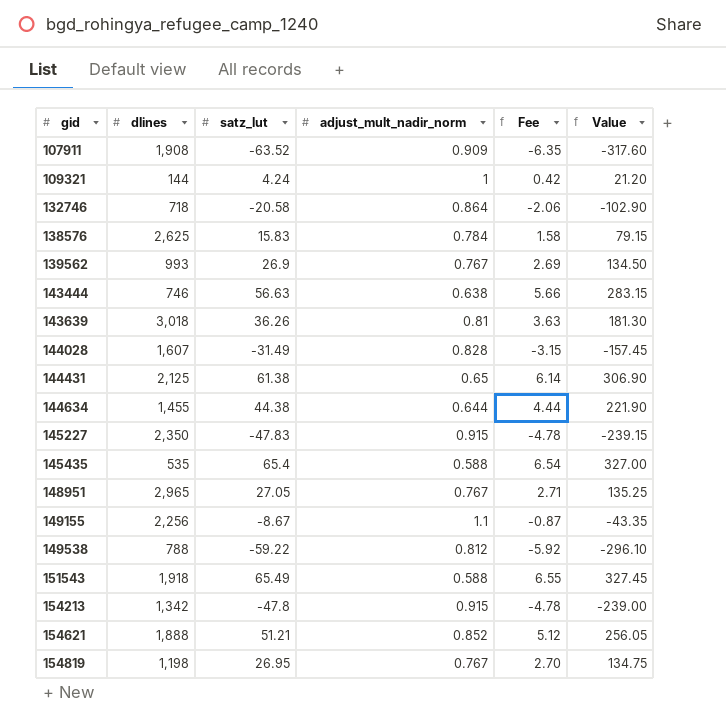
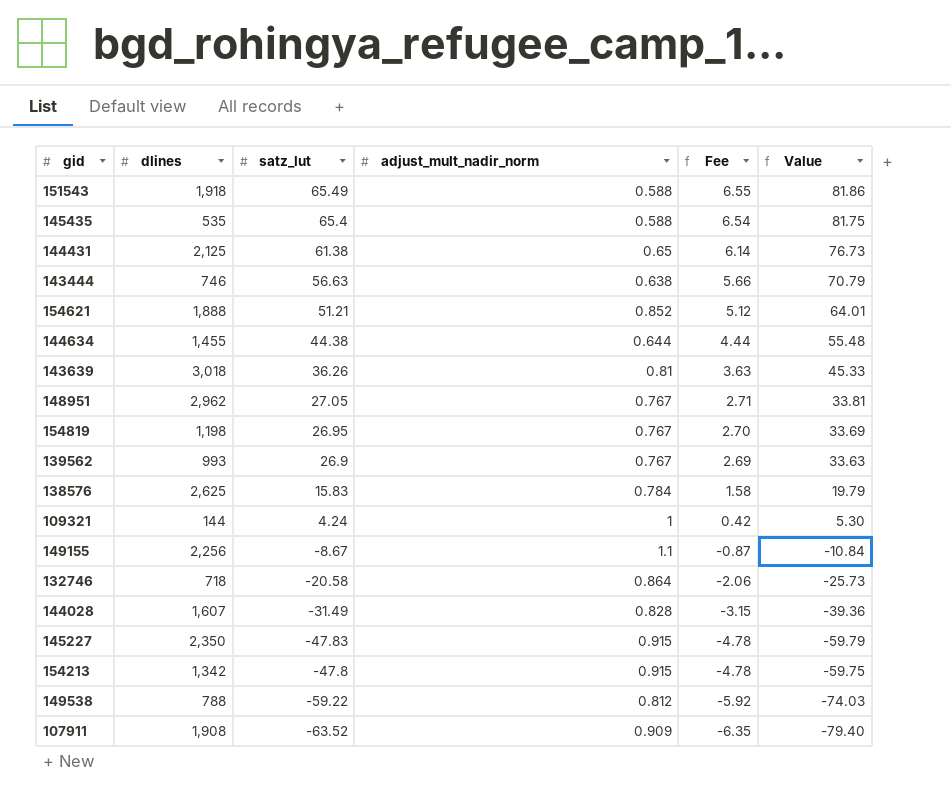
row order: gid ascending -> Fee descending
column Value | formula: [satz_lut] * 5 -> [satz_lut] * 1.25
148951 | dlines: 2,965 -> 2,962

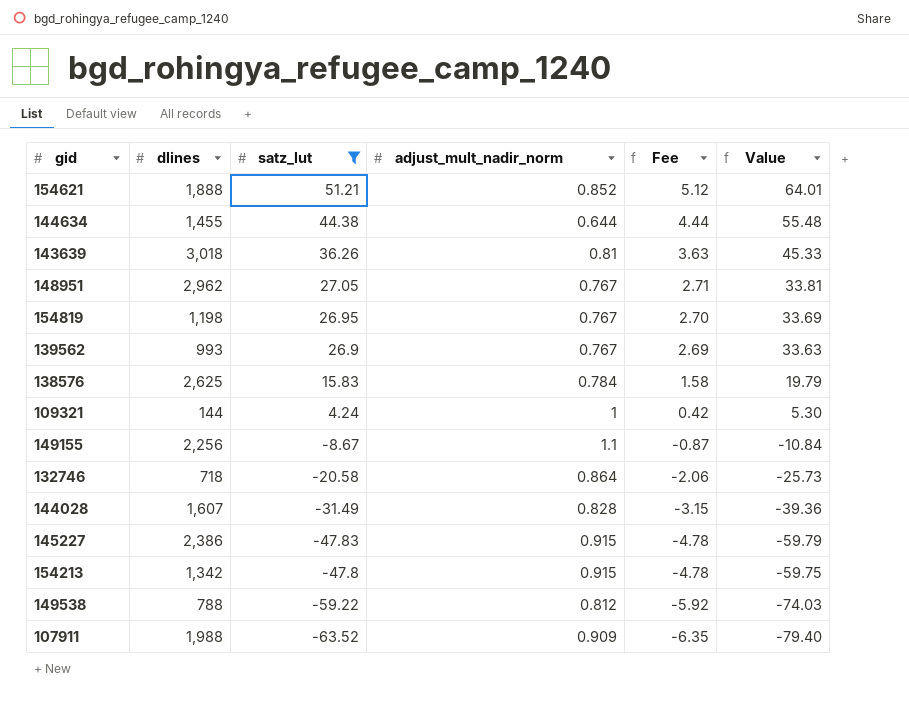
filter: none -> satz_lut <= 51.21
145227 | dlines: 2,350 -> 2,386
107911 | dlines: 1,908 -> 1,988

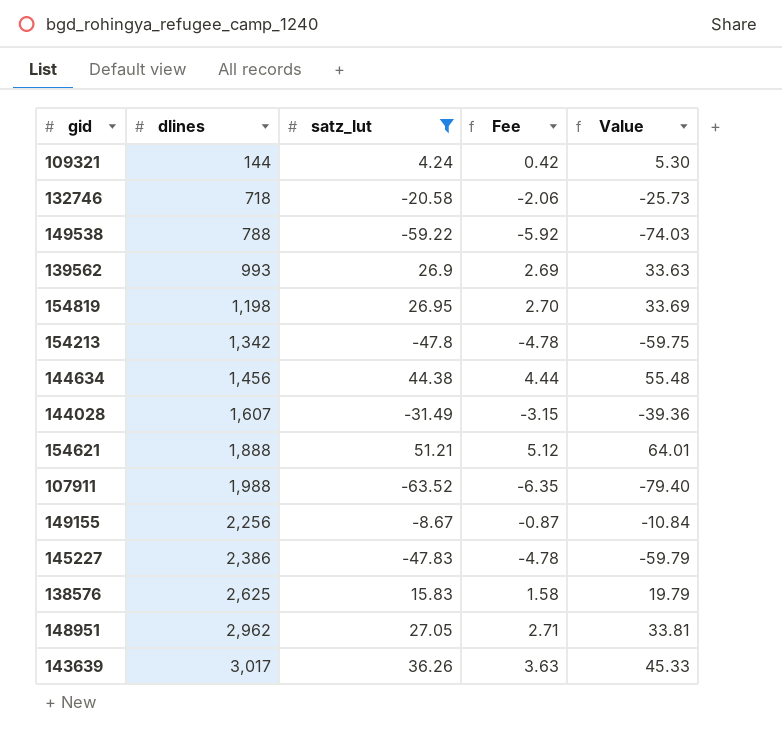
row order: Fee descending -> dlines ascending
column adjust_mult_nadir_norm | position: 4 -> none
144634 | dlines: 1,455 -> 1,456
143639 | dlines: 3,018 -> 3,017

